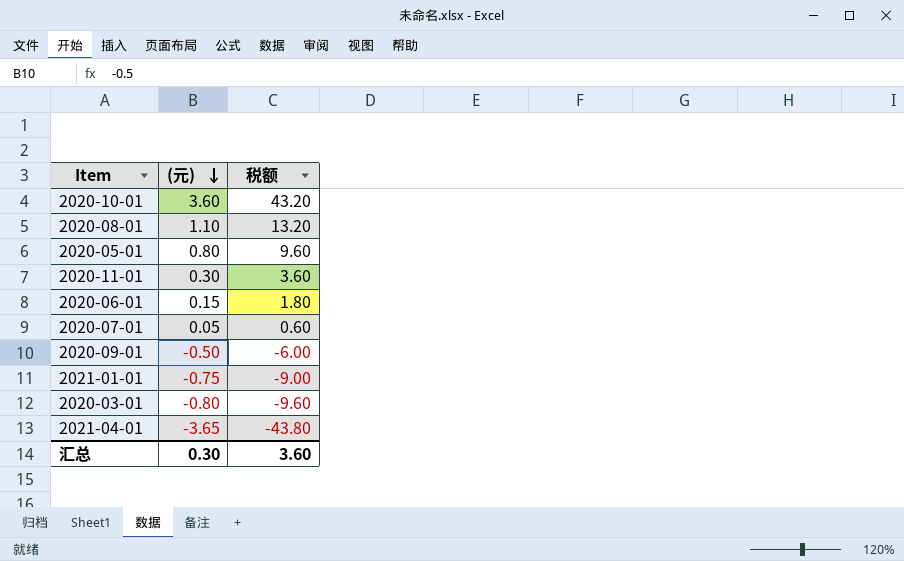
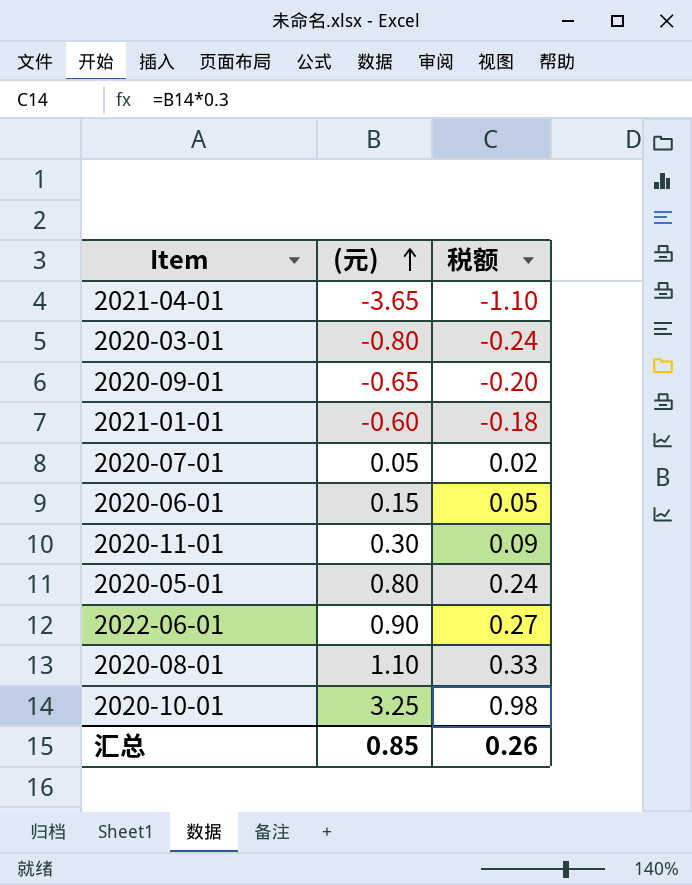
row order: (元) descending -> (元) ascending
column 税额 | formula: [(元)] * 12 -> [(元)] * 0.3
2020-09-01 | (元): -0.50 -> -0.65
2021-01-01 | (元): -0.75 -> -0.60
row 2022-06-01: none -> 0.90 | 0.27
2020-10-01 | (元): 3.60 -> 3.25
汇总 | (元): 0.30 -> 0.85
汇总 | 税额: 3.60 -> 0.26

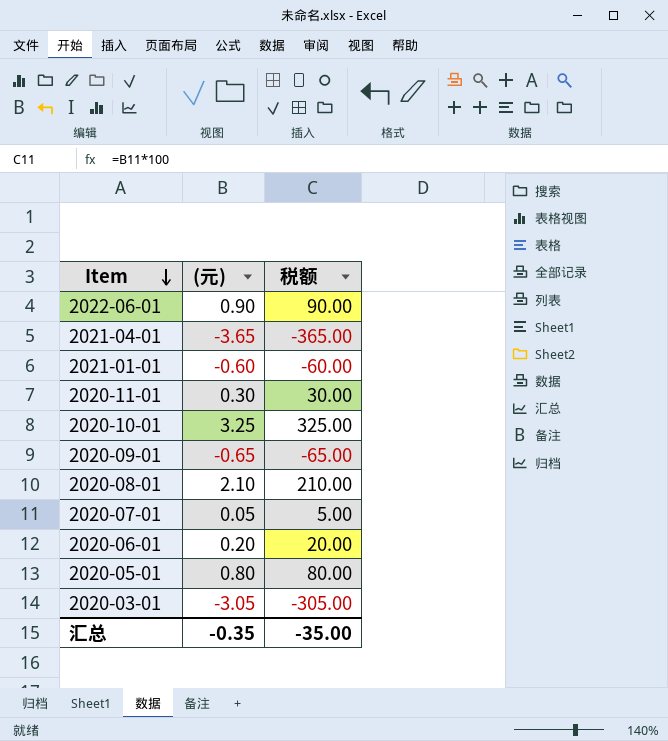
row order: (元) ascending -> Item descending
column 税额 | formula: [(元)] * 0.3 -> [(元)] * 100
2020-08-01 | (元): 1.10 -> 2.10
2020-06-01 | (元): 0.15 -> 0.20
2020-03-01 | (元): -0.80 -> -3.05
汇总 | (元): 0.85 -> -0.35
汇总 | 税额: 0.26 -> -35.00

